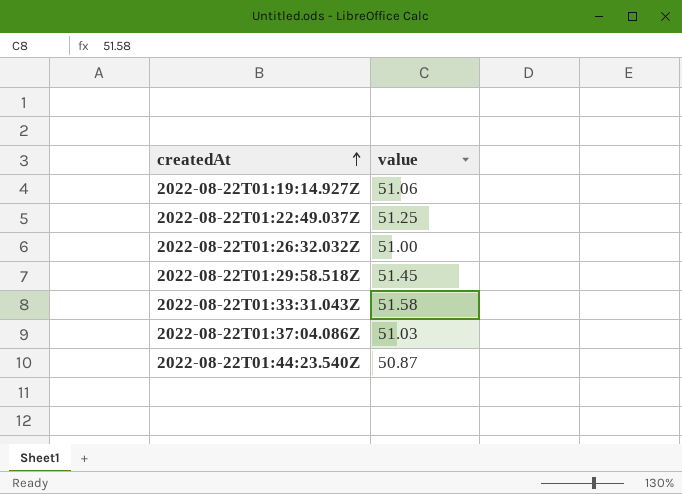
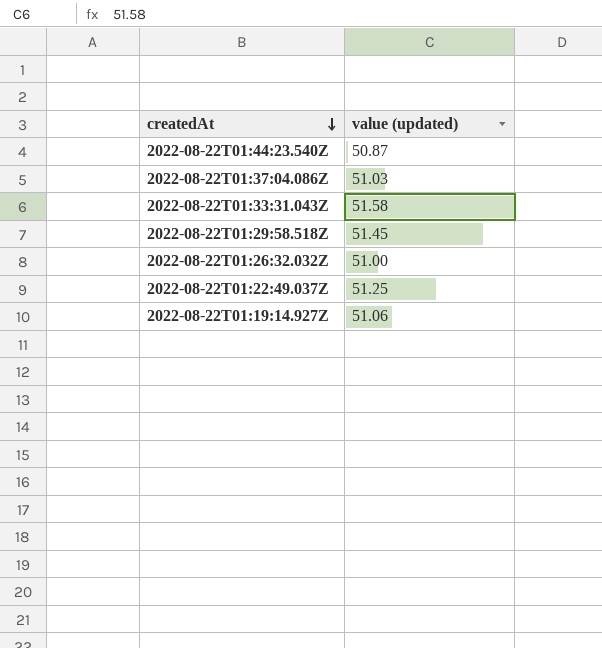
row order: createdAt ascending -> createdAt descending
column name: value -> value (updated)

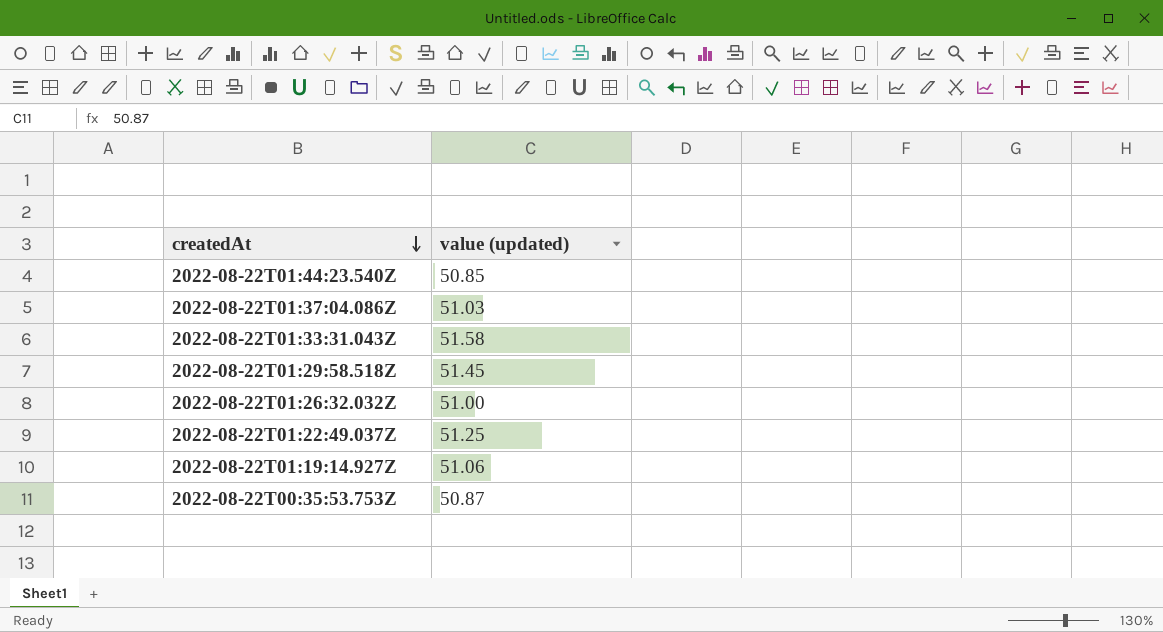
2022-08-22T01:44:23.540Z | value (updated): 50.87 -> 50.85
row 2022-08-22T00:35:53.753Z: none -> 50.87

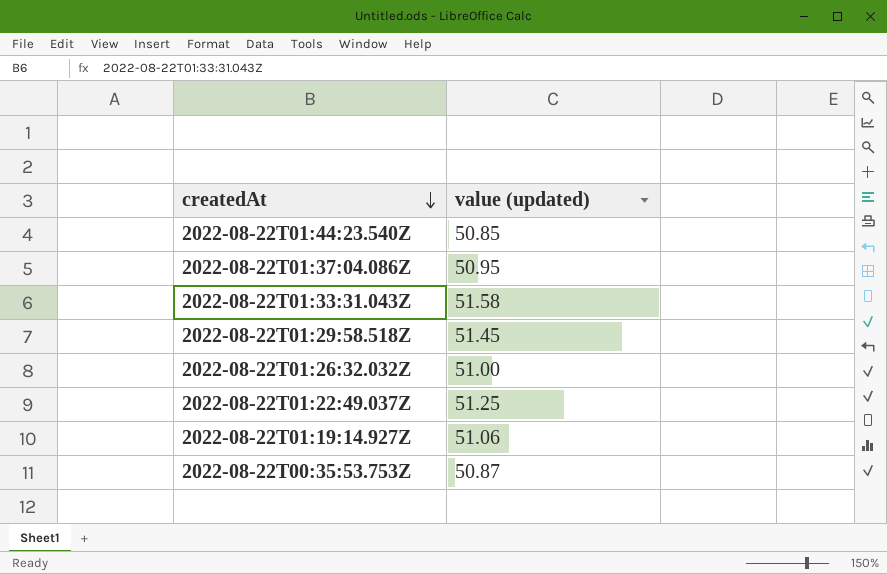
2022-08-22T01:37:04.086Z | value (updated): 51.03 -> 50.95

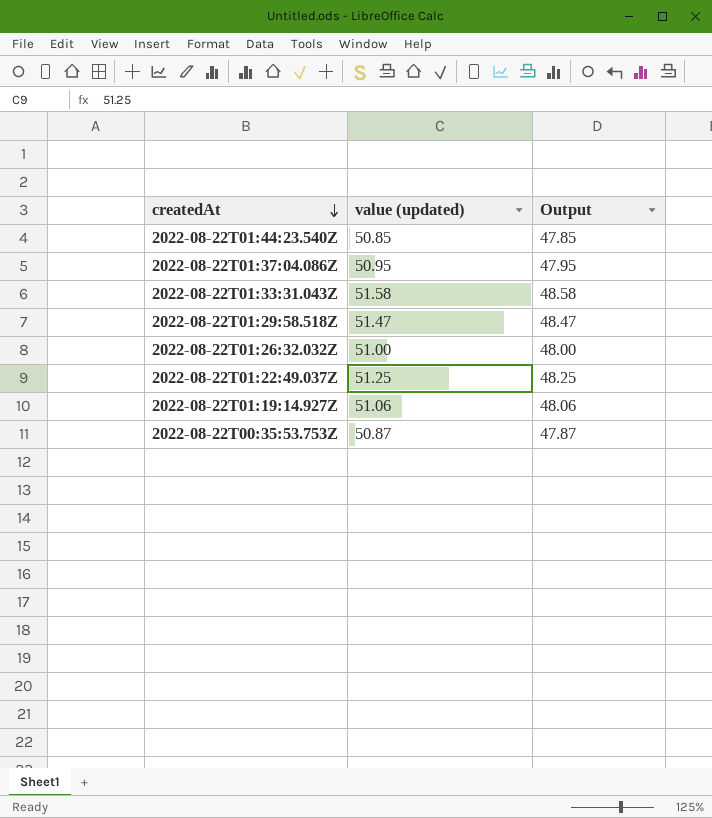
column Output | formula: none -> [value (updated)] - 3
2022-08-22T01:29:58.518Z | value (updated): 51.45 -> 51.47

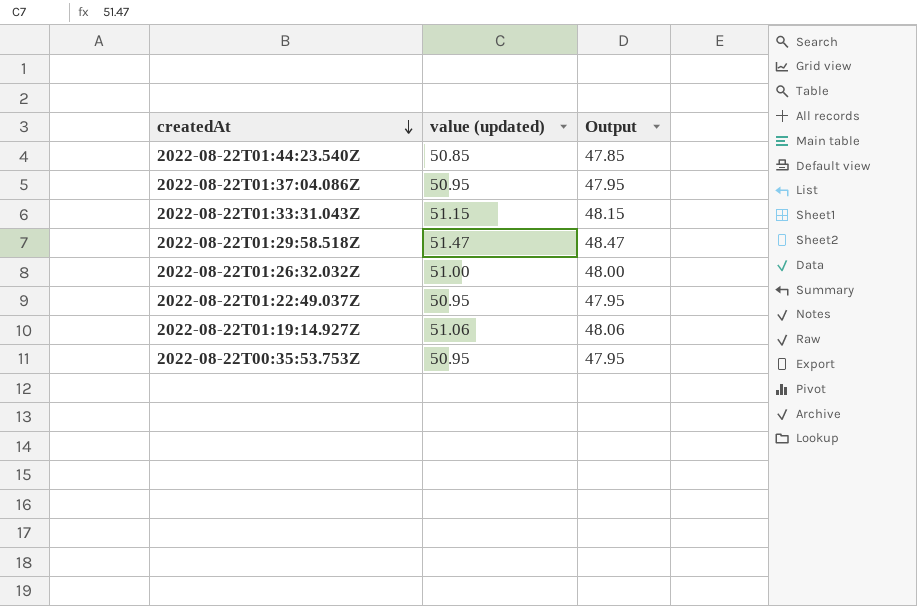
2022-08-22T01:33:31.043Z | value (updated): 51.58 -> 51.15
2022-08-22T01:33:31.043Z | Output: 48.58 -> 48.15
2022-08-22T01:22:49.037Z | value (updated): 51.25 -> 50.95
2022-08-22T01:22:49.037Z | Output: 48.25 -> 47.95
2022-08-22T00:35:53.753Z | value (updated): 50.87 -> 50.95
2022-08-22T00:35:53.753Z | Output: 47.87 -> 47.95

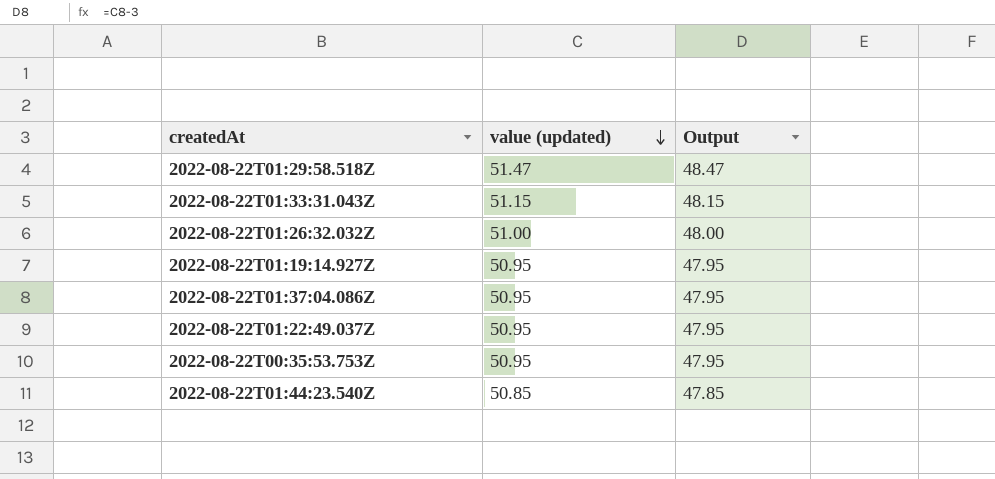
row order: createdAt descending -> value (updated) descending
2022-08-22T01:19:14.927Z | value (updated): 51.06 -> 50.95
2022-08-22T01:19:14.927Z | Output: 48.06 -> 47.95

